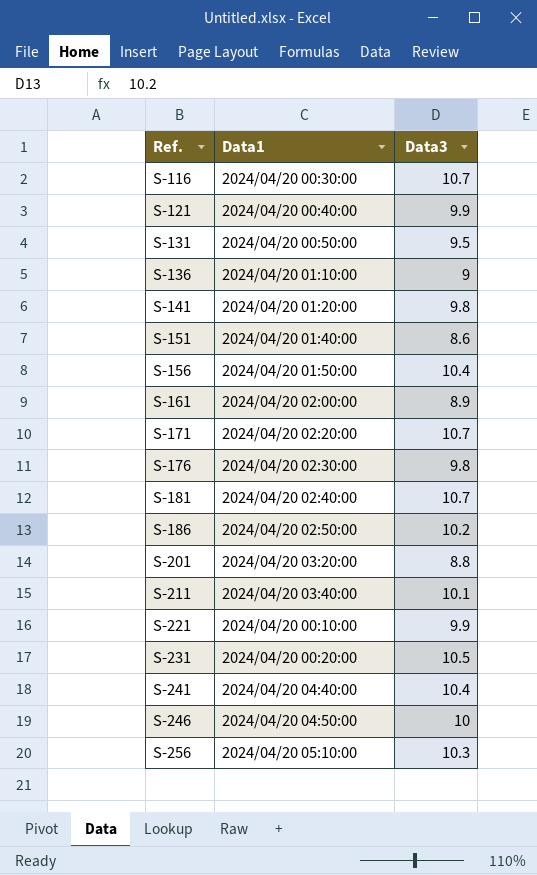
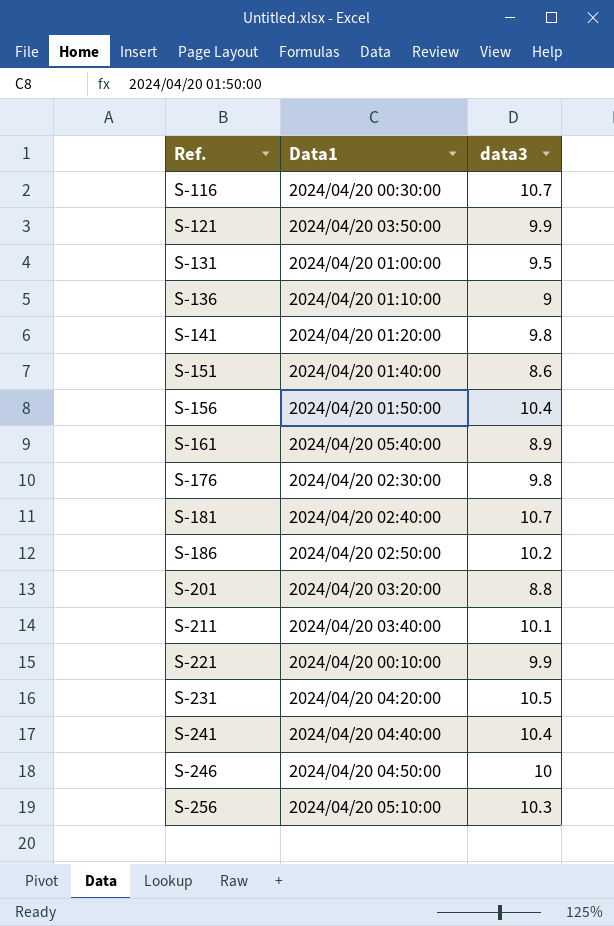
column name: Data3 -> data3
row S-171: 2024/04/20 02:20:00 | 10.7 -> none
S-121 | Data1: 2024/04/20 00:40:00 -> 2024/04/20 03:50:00
S-131 | Data1: 2024/04/20 00:50:00 -> 2024/04/20 01:00:00
S-161 | Data1: 2024/04/20 02:00:00 -> 2024/04/20 05:40:00
S-231 | Data1: 2024/04/20 00:20:00 -> 2024/04/20 04:20:00

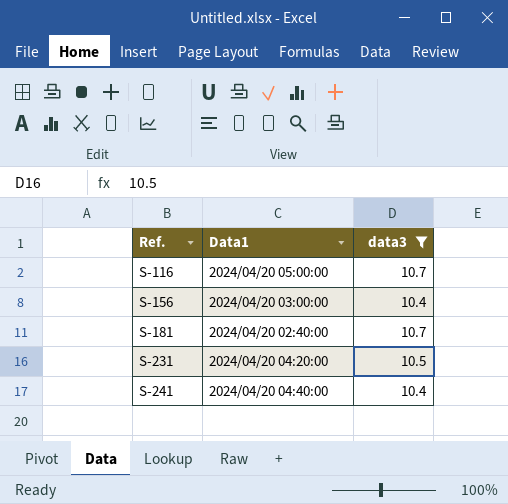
filter: none -> data3 >= 10.4
S-116 | Data1: 2024/04/20 00:30:00 -> 2024/04/20 05:00:00
S-156 | Data1: 2024/04/20 01:50:00 -> 2024/04/20 03:00:00

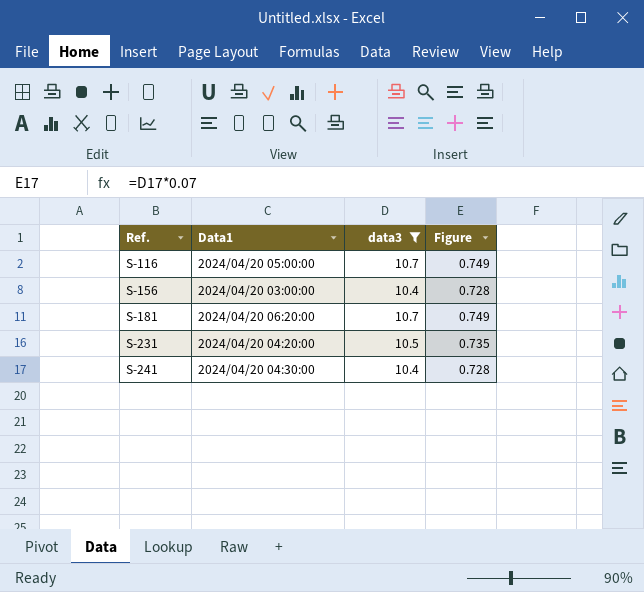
column Figure | formula: none -> [data3] * 0.07
S-181 | Data1: 2024/04/20 02:40:00 -> 2024/04/20 06:20:00
S-241 | Data1: 2024/04/20 04:40:00 -> 2024/04/20 04:30:00

